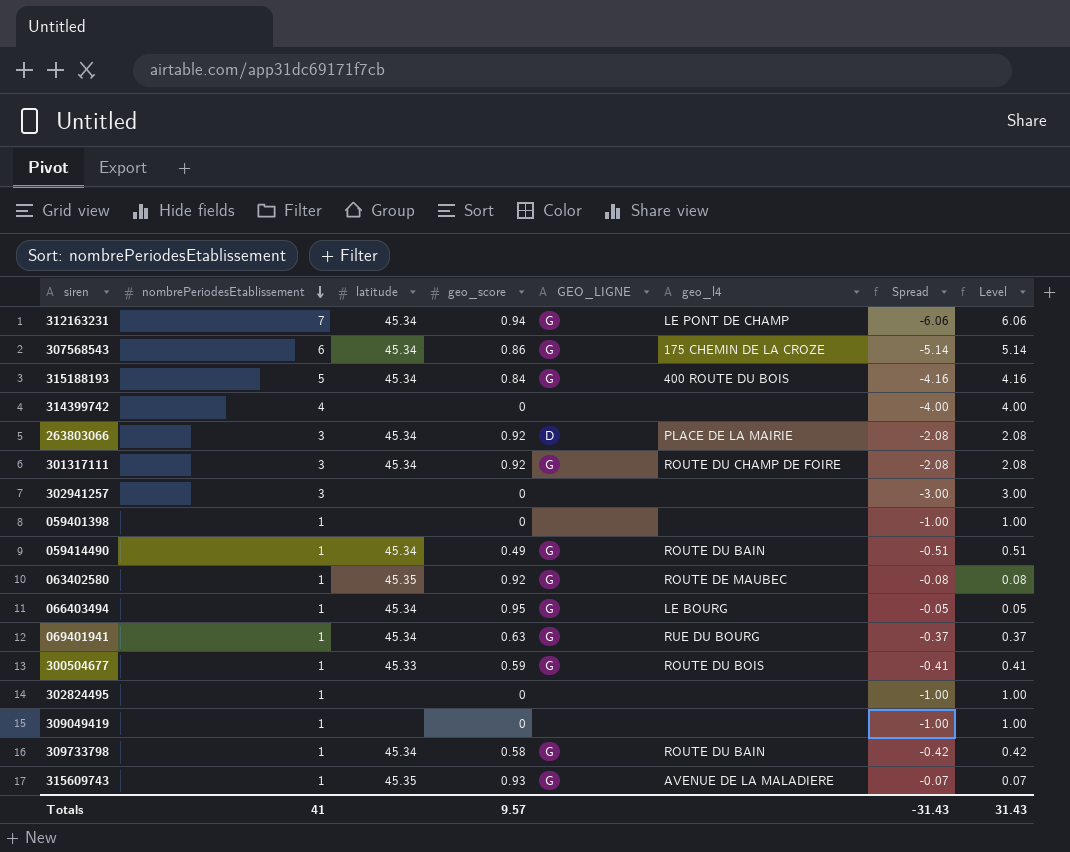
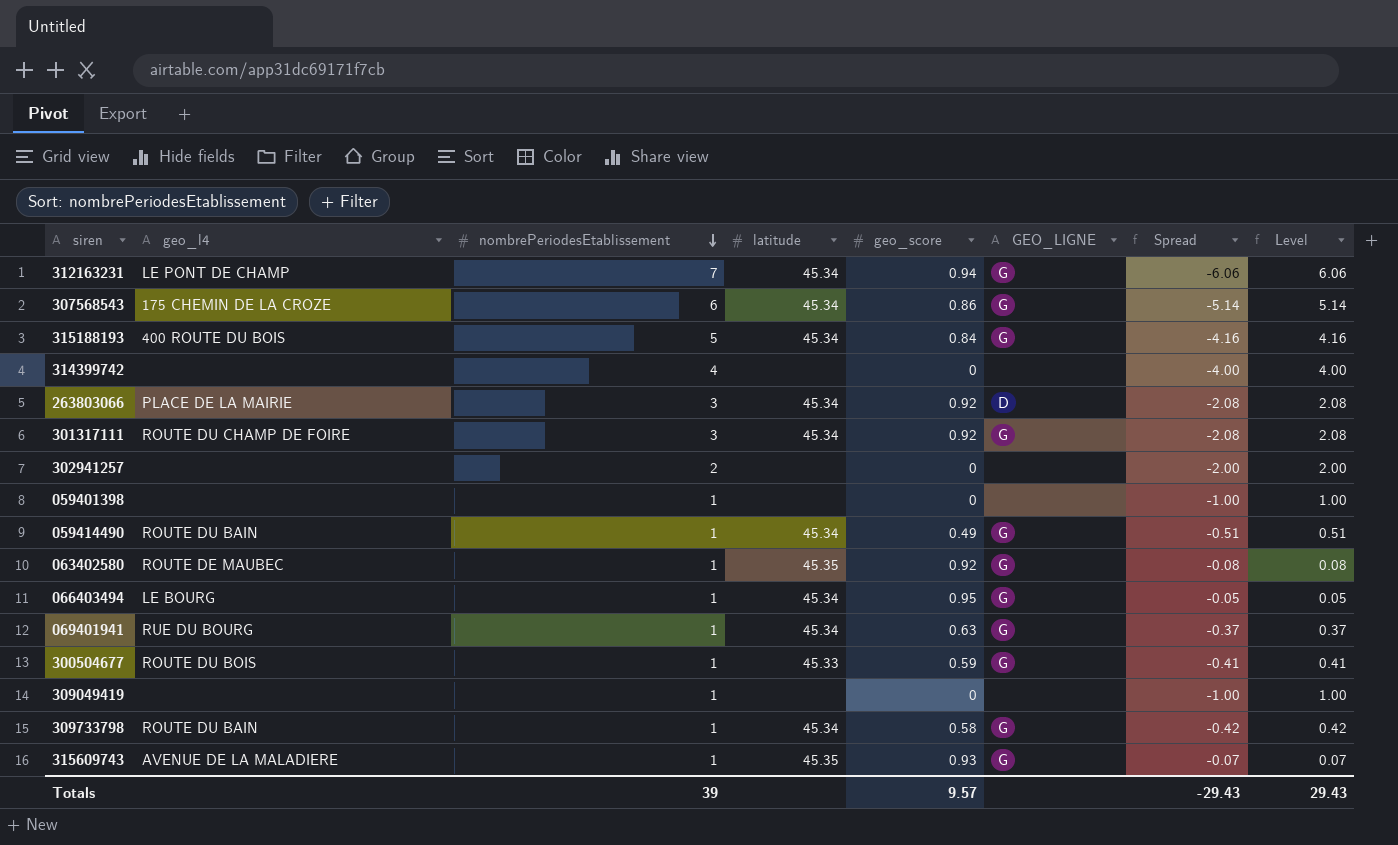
column geo_l4 | position: 6 -> 2
row 302824495: 1 | none | 0 | none | none | -1.00 | 1.00 -> none
302941257 | nombrePeriodesEtablissement: 3 -> 2
302941257 | Spread: -3.00 -> -2.00
302941257 | Level: 3.00 -> 2.00
Totals | nombrePeriodesEtablissement: 41 -> 39
Totals | Spread: -31.43 -> -29.43
Totals | Level: 31.43 -> 29.43

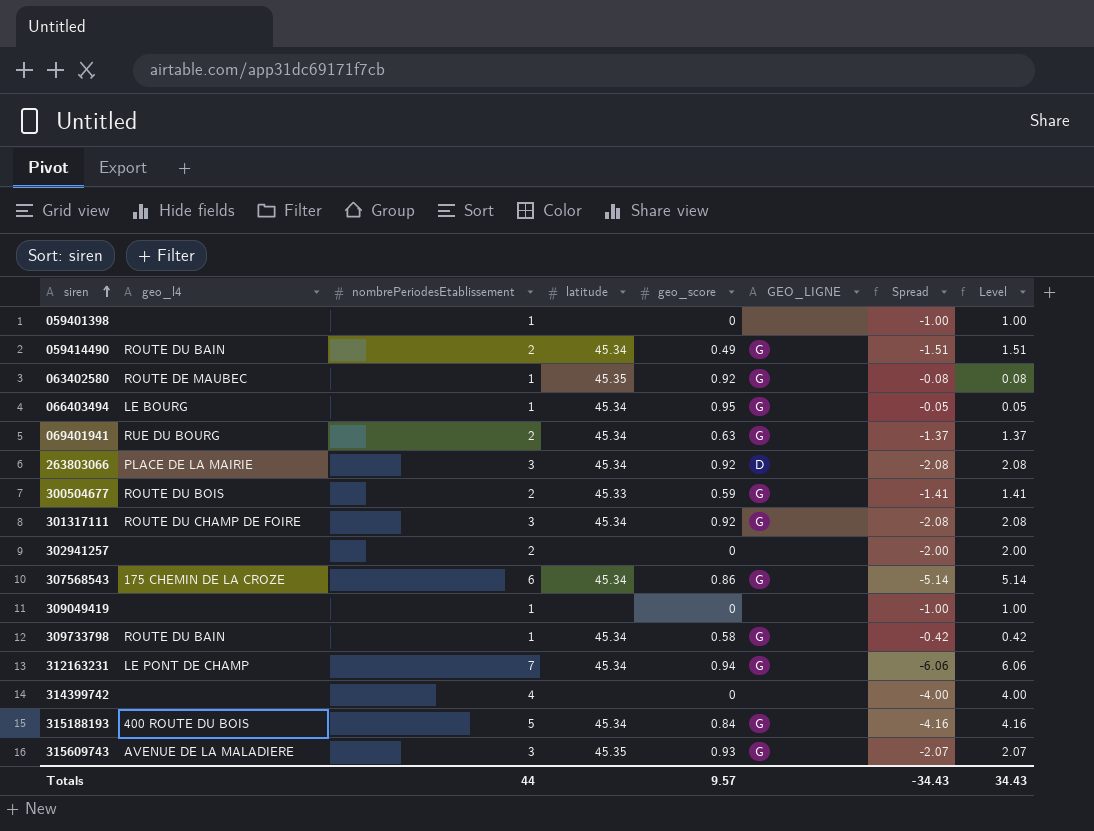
row order: nombrePeriodesEtablissement descending -> siren ascending
059414490 | nombrePeriodesEtablissement: 1 -> 2
059414490 | Spread: -0.51 -> -1.51
059414490 | Level: 0.51 -> 1.51
069401941 | nombrePeriodesEtablissement: 1 -> 2
069401941 | Spread: -0.37 -> -1.37
069401941 | Level: 0.37 -> 1.37
300504677 | nombrePeriodesEtablissement: 1 -> 2
300504677 | Spread: -0.41 -> -1.41
300504677 | Level: 0.41 -> 1.41
315609743 | nombrePeriodesEtablissement: 1 -> 3
315609743 | Spread: -0.07 -> -2.07
315609743 | Level: 0.07 -> 2.07
Totals | nombrePeriodesEtablissement: 39 -> 44
Totals | Spread: -29.43 -> -34.43
Totals | Level: 29.43 -> 34.43

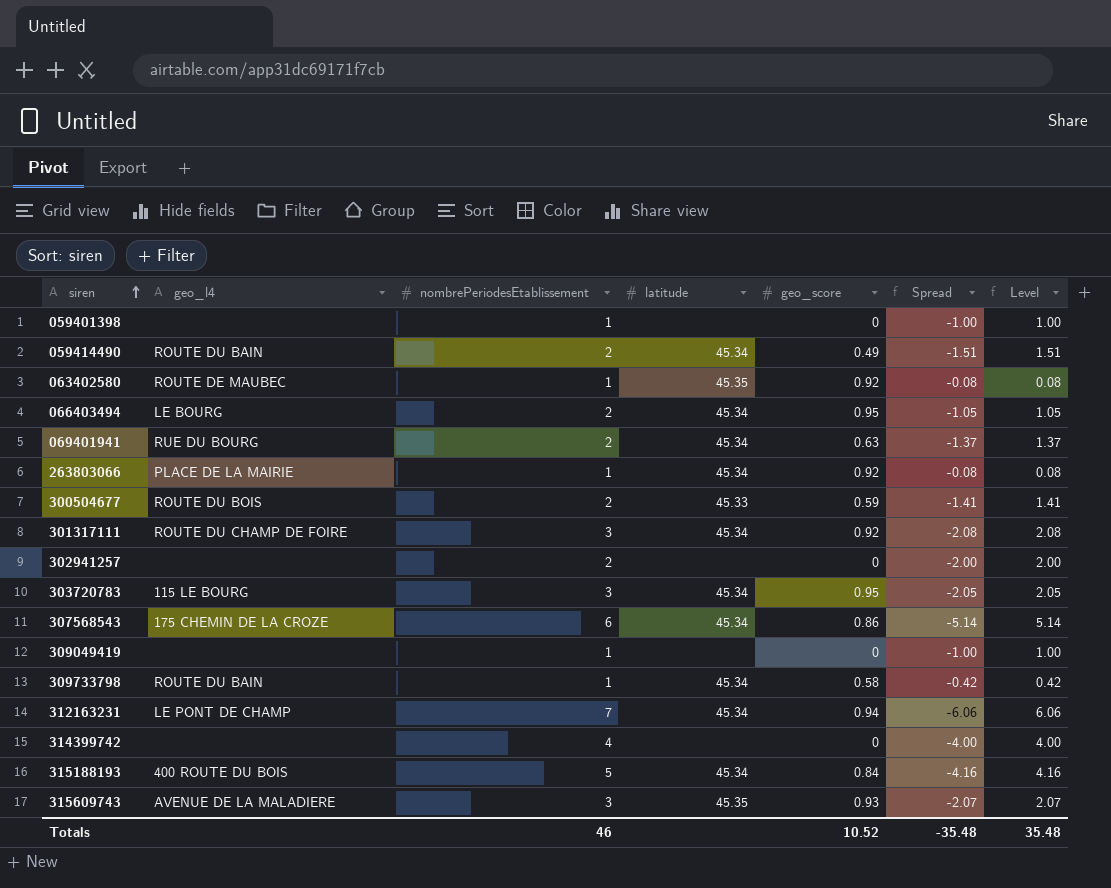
column GEO_LIGNE | position: 6 -> none
066403494 | nombrePeriodesEtablissement: 1 -> 2
066403494 | Spread: -0.05 -> -1.05
066403494 | Level: 0.05 -> 1.05
263803066 | nombrePeriodesEtablissement: 3 -> 1
263803066 | Spread: -2.08 -> -0.08
263803066 | Level: 2.08 -> 0.08
row 303720783: none -> 115 LE BOURG | 3 | 45.34 | 0.95 | -2.05 | 2.05
Totals | nombrePeriodesEtablissement: 44 -> 46
Totals | geo_score: 9.57 -> 10.52
Totals | Spread: -34.43 -> -35.48
Totals | Level: 34.43 -> 35.48

